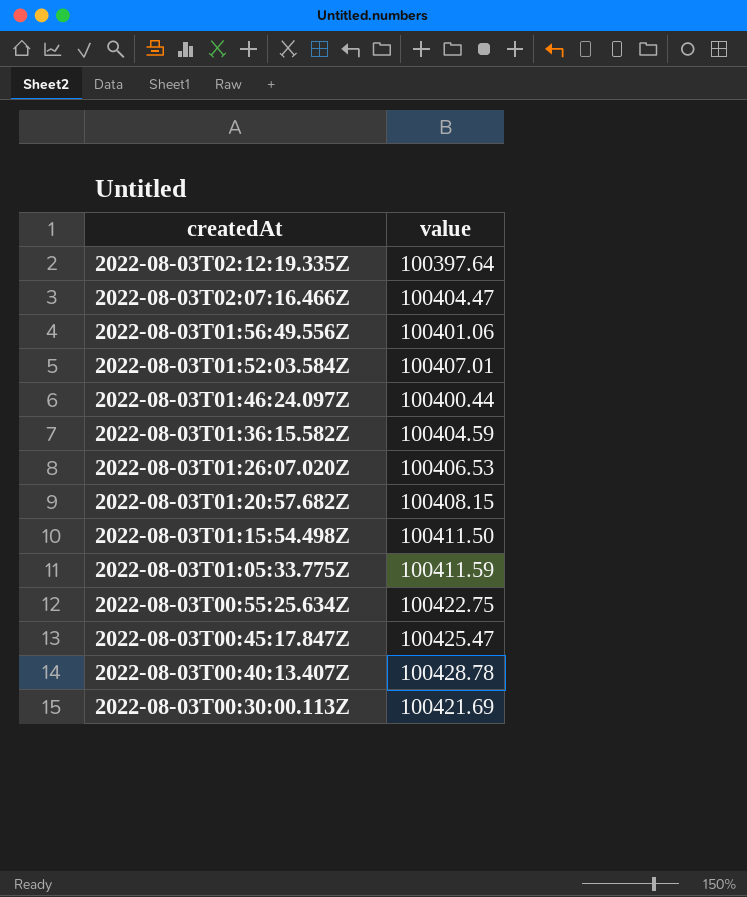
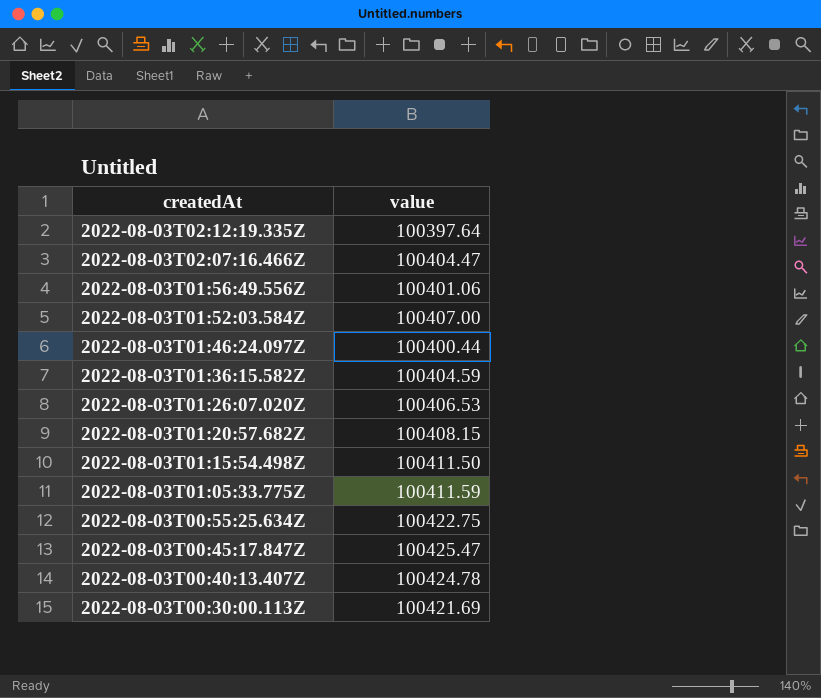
2022-08-03T01:52:03.584Z | value: 100407.01 -> 100407.00
2022-08-03T00:40:13.407Z | value: 100428.78 -> 100424.78

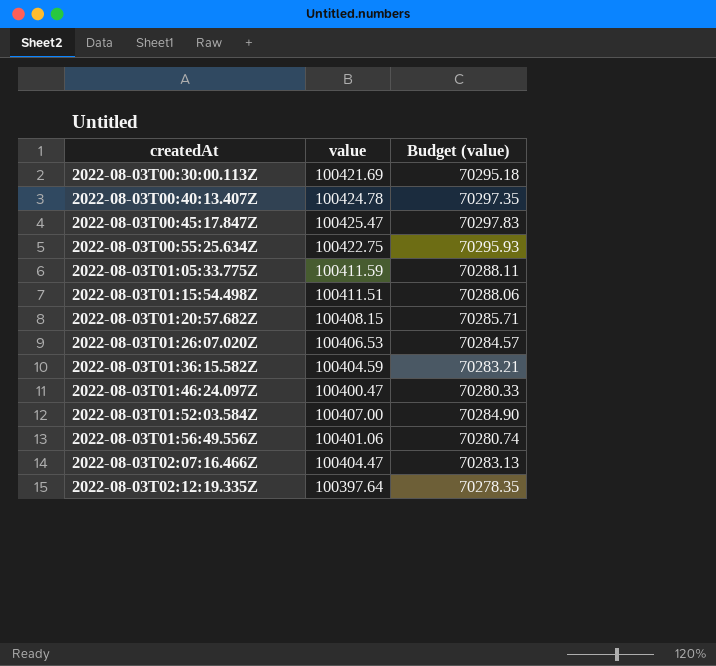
row order: createdAt descending -> createdAt ascending
column Budget (value) | formula: none -> [value] * 0.7
2022-08-03T01:15:54.498Z | value: 100411.50 -> 100411.51
2022-08-03T01:46:24.097Z | value: 100400.44 -> 100400.47

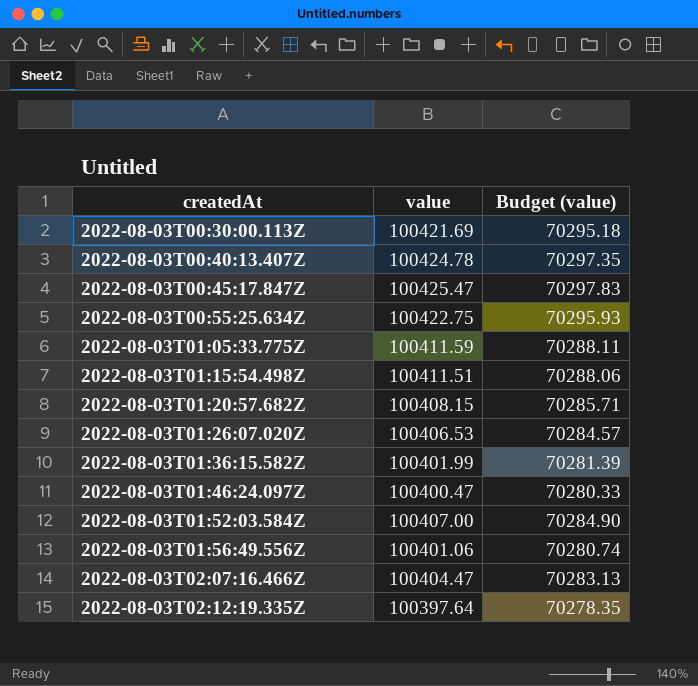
2022-08-03T01:36:15.582Z | value: 100404.59 -> 100401.99
2022-08-03T01:36:15.582Z | Budget (value): 70283.21 -> 70281.39

